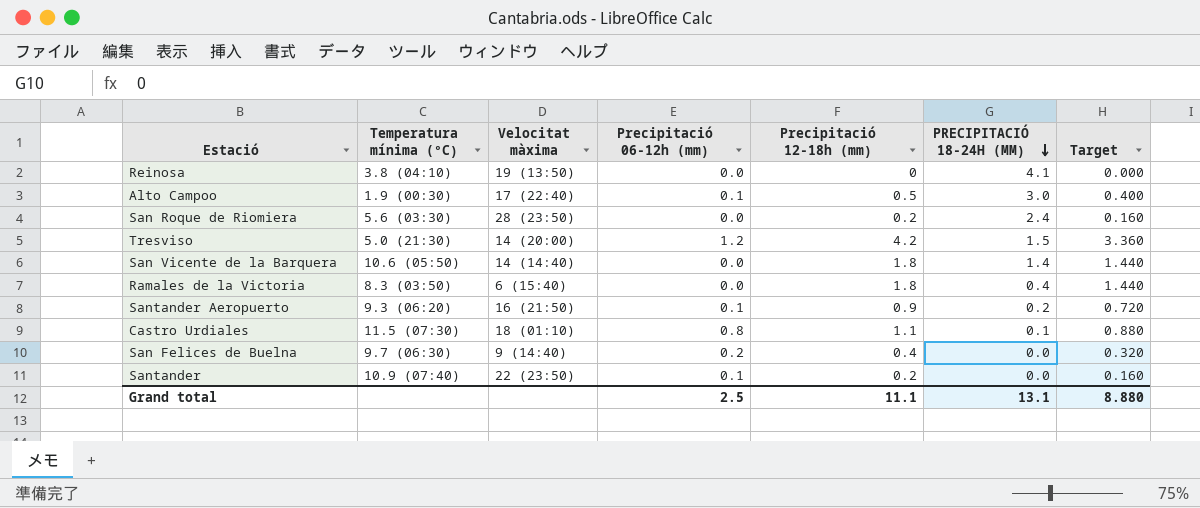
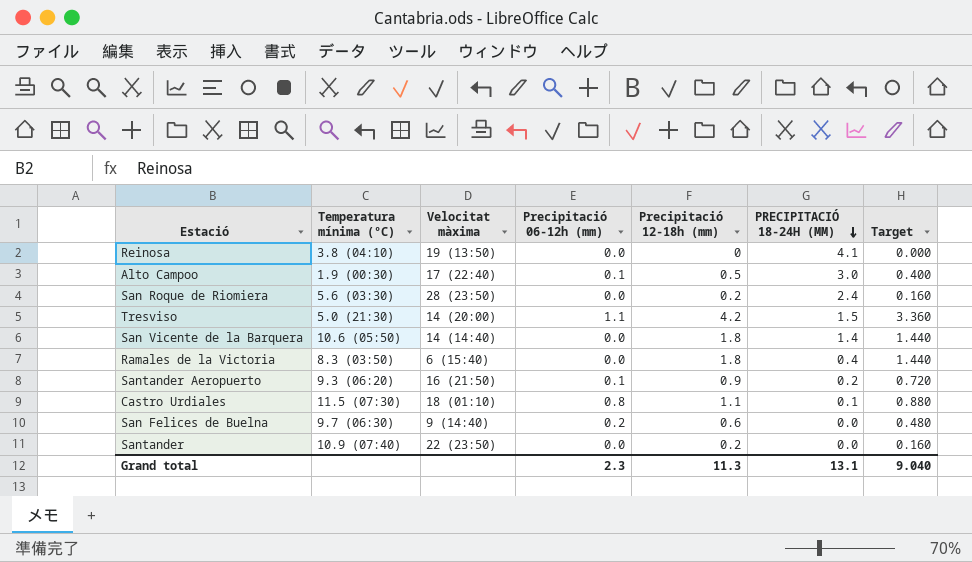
Tresviso | Precipitació 06-12h (mm): 1.2 -> 1.1
San Felices de Buelna | Precipitació 12-18h (mm): 0.4 -> 0.6
San Felices de Buelna | Target: 0.320 -> 0.480
Santander | Precipitació 06-12h (mm): 0.1 -> 0.0
Grand total | Precipitació 06-12h (mm): 2.5 -> 2.3
Grand total | Precipitació 12-18h (mm): 11.1 -> 11.3
Grand total | Target: 8.880 -> 9.040

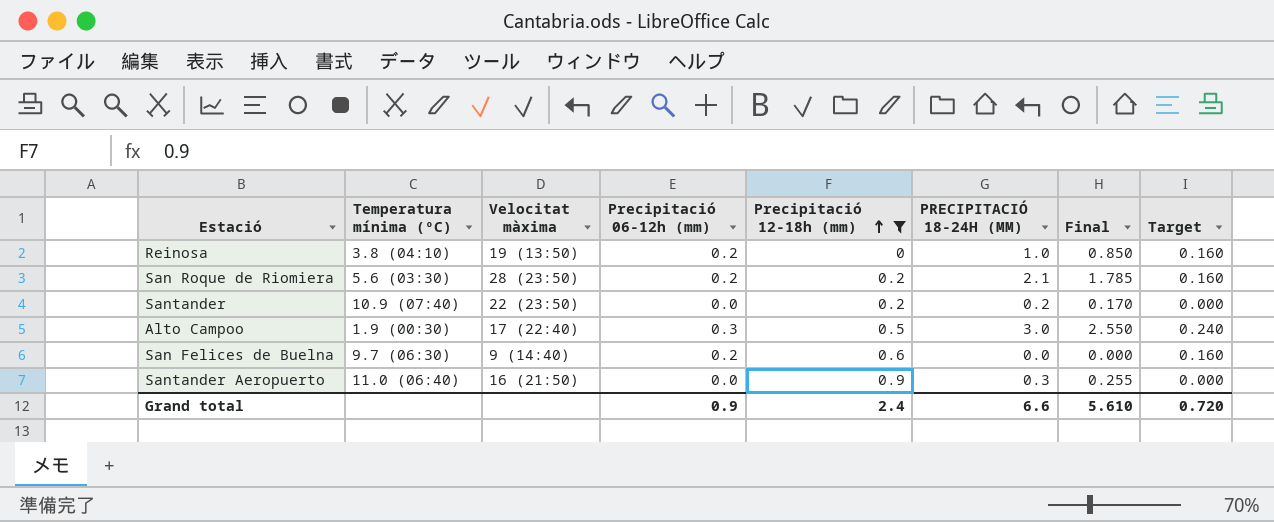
filter: none -> Precipitació 12-18h (mm) <= 0.9
row order: PRECIPITACIÓ 18-24H (MM) descending -> Precipitació 12-18h (mm) ascending
column Final | formula: none -> [PRECIPITACIÓ 18-24H (MM)] * 0.85
column Target | formula: [Precipitació 12-18h (mm)] * 0.8 -> [Precipitació 06-12h (mm)] * 0.8
Reinosa | Precipitació 06-12h (mm): 0.0 -> 0.2
Reinosa | PRECIPITACIÓ 18-24H (MM): 4.1 -> 1.0
San Roque de Riomiera | Precipitació 06-12h (mm): 0.0 -> 0.2
San Roque de Riomiera | PRECIPITACIÓ 18-24H (MM): 2.4 -> 2.1
Santander | PRECIPITACIÓ 18-24H (MM): 0.0 -> 0.2
Alto Campoo | Precipitació 06-12h (mm): 0.1 -> 0.3
Santander Aeropuerto | Temperatura mínima (ºC): 9.3 (06:20) -> 11.0 (06:40)
Santander Aeropuerto | Precipitació 06-12h (mm): 0.1 -> 0.0
Santander Aeropuerto | PRECIPITACIÓ 18-24H (MM): 0.2 -> 0.3
Grand total | Precipitació 06-12h (mm): 2.3 -> 0.9
Grand total | Precipitació 12-18h (mm): 11.3 -> 2.4
Grand total | PRECIPITACIÓ 18-24H (MM): 13.1 -> 6.6
Grand total | Target: 9.040 -> 0.720

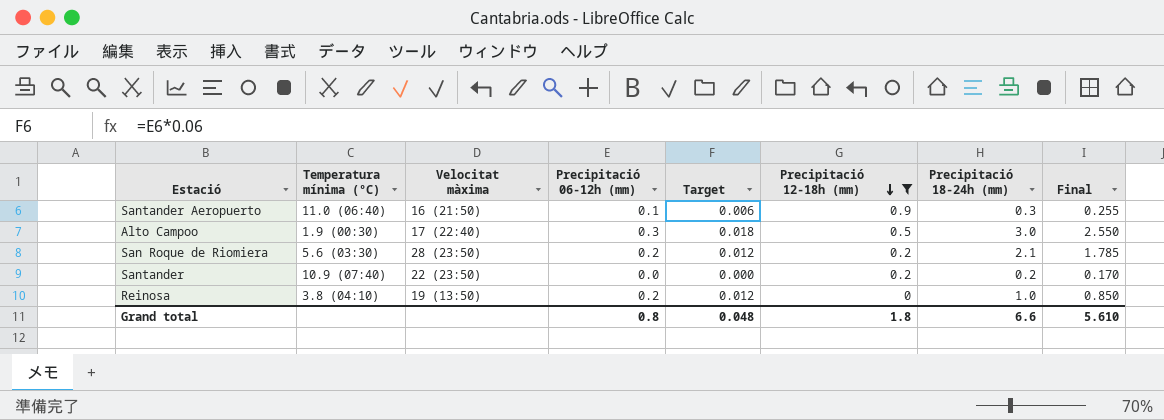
row order: Precipitació 12-18h (mm) ascending -> Precipitació 12-18h (mm) descending
column Target | formula: [Precipitació 06-12h (mm)] * 0.8 -> [Precipitació 06-12h (mm)] * 0.06
column Target | position: 8 -> 5
column name: PRECIPITACIÓ 18-24H (MM) -> Precipitació 18-24h (mm)
row San Felices de Buelna: 9.7 (06:30) | 9 (14:40) | 0.2 | 0.6 | 0.0 | 0.000 | 0.160 -> none
Santander Aeropuerto | Precipitació 06-12h (mm): 0.0 -> 0.1
Grand total | Precipitació 06-12h (mm): 0.9 -> 0.8
Grand total | Target: 0.720 -> 0.048
Grand total | Precipitació 12-18h (mm): 2.4 -> 1.8

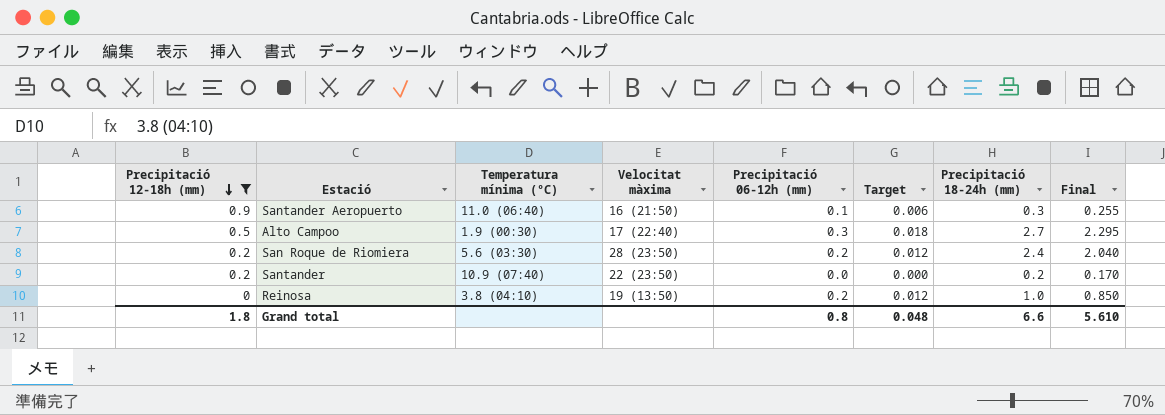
column Precipitació 12-18h (mm) | position: 6 -> 1
Alto Campoo | Precipitació 18-24h (mm): 3.0 -> 2.7
Alto Campoo | Final: 2.550 -> 2.295
San Roque de Riomiera | Precipitació 18-24h (mm): 2.1 -> 2.4
San Roque de Riomiera | Final: 1.785 -> 2.040

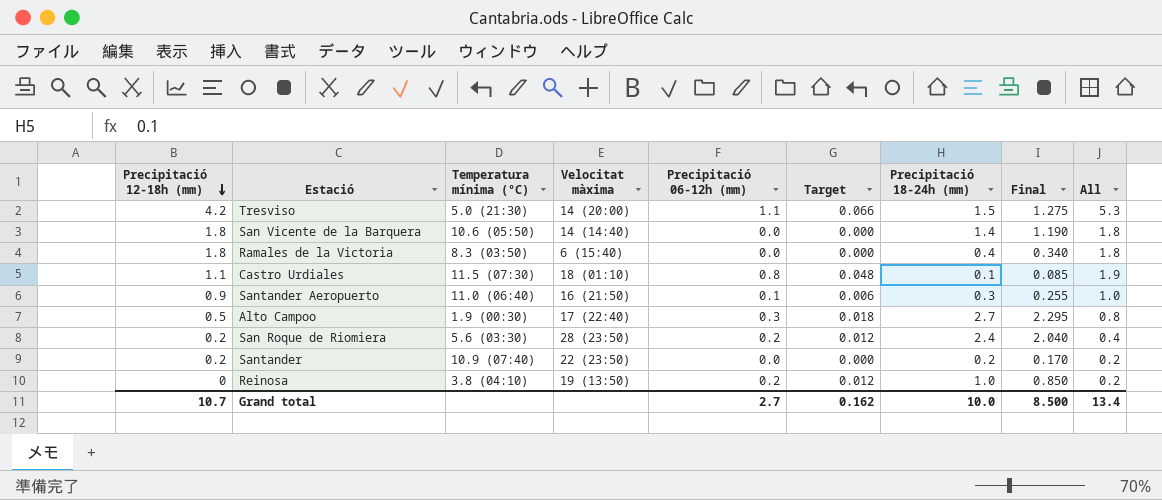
filter: Precipitació 12-18h (mm) <= 0.9 -> none
column All | formula: none -> [Precipitació 12-18h (mm)] + [Precipitació 06-12h (mm)]
Grand total | Precipitació 12-18h (mm): 1.8 -> 10.7
Grand total | Precipitació 06-12h (mm): 0.8 -> 2.7
Grand total | Target: 0.048 -> 0.162
Grand total | Precipitació 18-24h (mm): 6.6 -> 10.0
Grand total | Final: 5.610 -> 8.500

